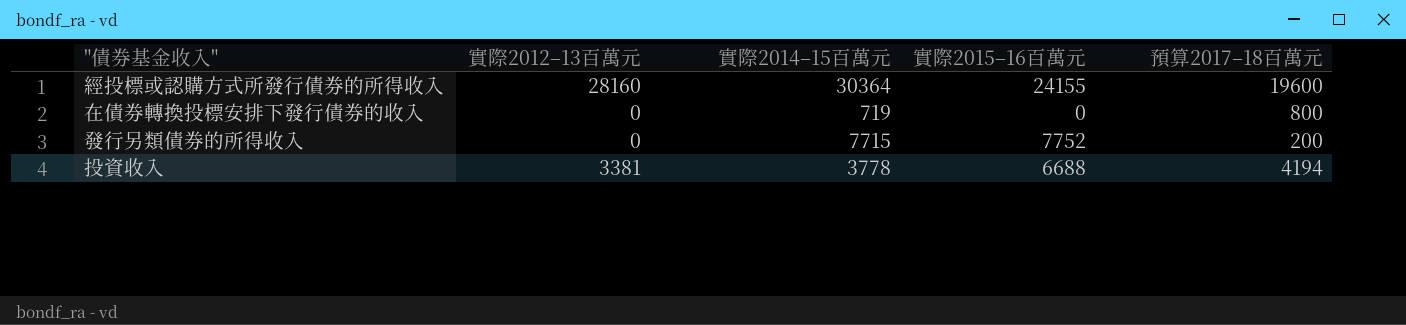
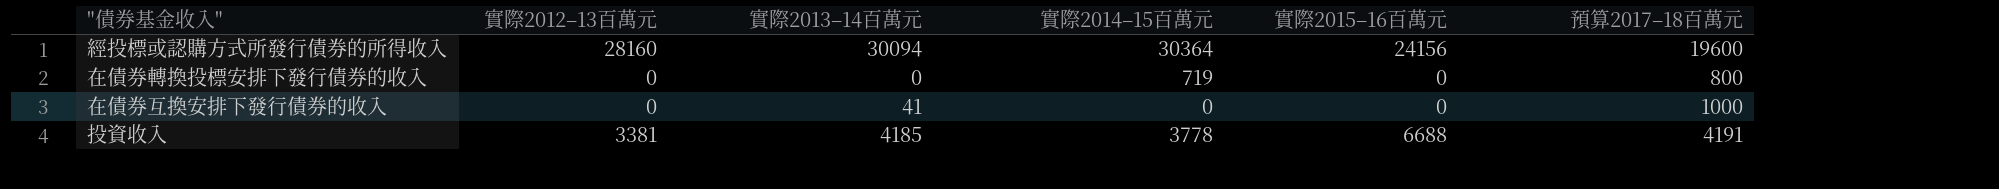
column 實際2013–14百萬元 | position: none -> 3
row 發行另類債券的所得收入: 0 | 7715 | 7752 | 200 -> none
經投標或認購方式所發行債券的所得收入 | 實際2015–16百萬元: 24155 -> 24156
row 在債券互換安排下發行債券的收入: none -> 0 | 41 | 0 | 0 | 1000
投資收入 | 預算2017–18百萬元: 4194 -> 4191

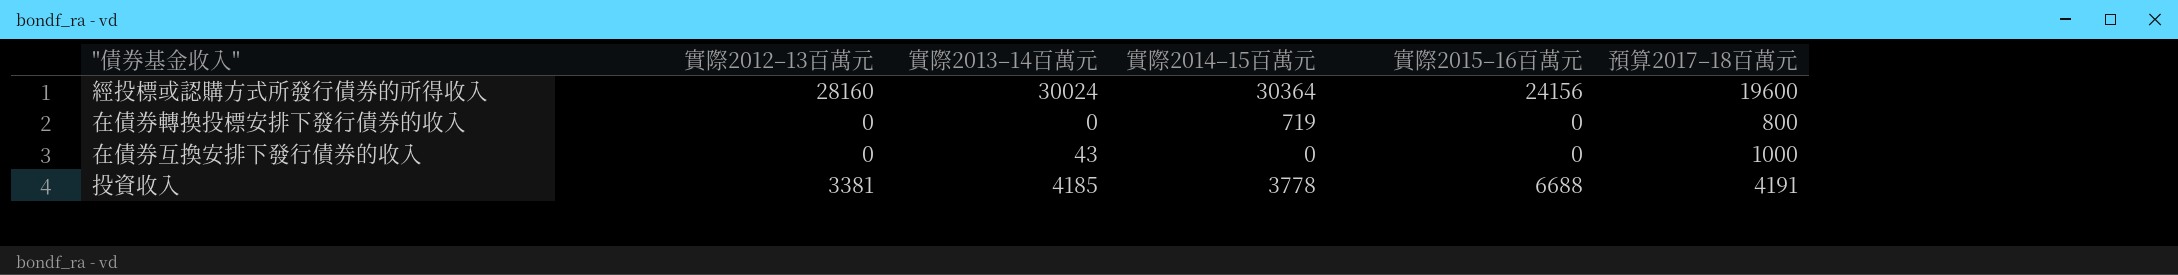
經投標或認購方式所發行債券的所得收入 | 實際2013–14百萬元: 30094 -> 30024
在債券互換安排下發行債券的收入 | 實際2013–14百萬元: 41 -> 43

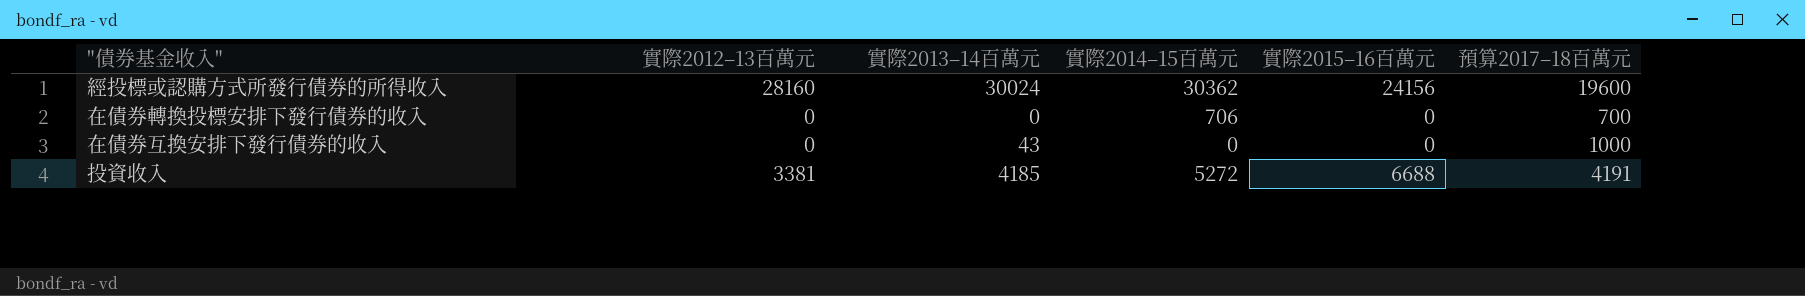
經投標或認購方式所發行債券的所得收入 | 實際2014–15百萬元: 30364 -> 30362
在債券轉換投標安排下發行債券的收入 | 實際2014–15百萬元: 719 -> 706
在債券轉換投標安排下發行債券的收入 | 預算2017–18百萬元: 800 -> 700
投資收入 | 實際2014–15百萬元: 3778 -> 5272

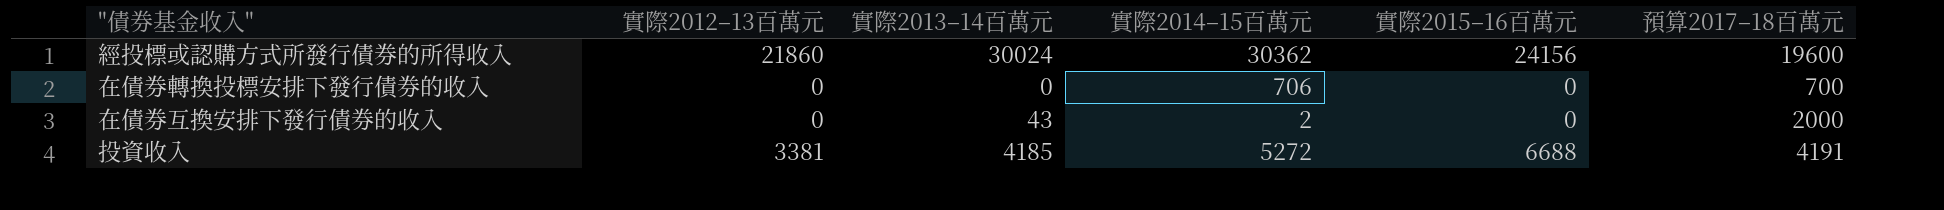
經投標或認購方式所發行債券的所得收入 | 實際2012–13百萬元: 28160 -> 21860
在債券互換安排下發行債券的收入 | 實際2014–15百萬元: 0 -> 2
在債券互換安排下發行債券的收入 | 預算2017–18百萬元: 1000 -> 2000

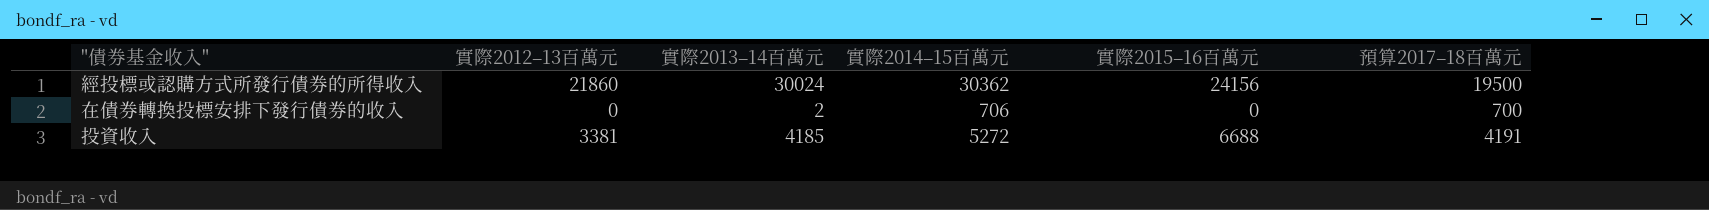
row 在債券互換安排下發行債券的收入: 0 | 43 | 2 | 0 | 2000 -> none
經投標或認購方式所發行債券的所得收入 | 預算2017–18百萬元: 19600 -> 19500
在債券轉換投標安排下發行債券的收入 | 實際2013–14百萬元: 0 -> 2

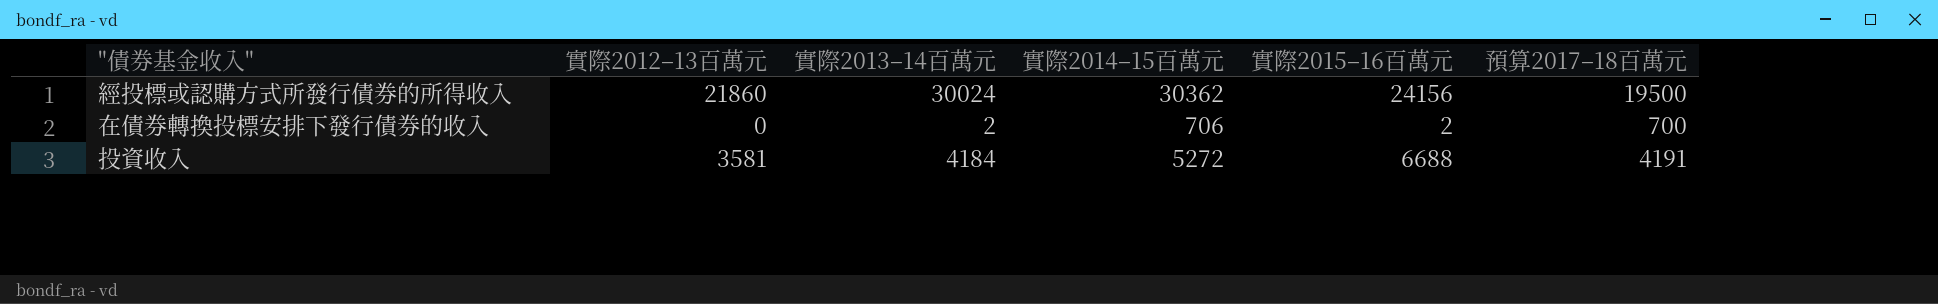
在債券轉換投標安排下發行債券的收入 | 實際2015–16百萬元: 0 -> 2
投資收入 | 實際2012–13百萬元: 3381 -> 3581
投資收入 | 實際2013–14百萬元: 4185 -> 4184

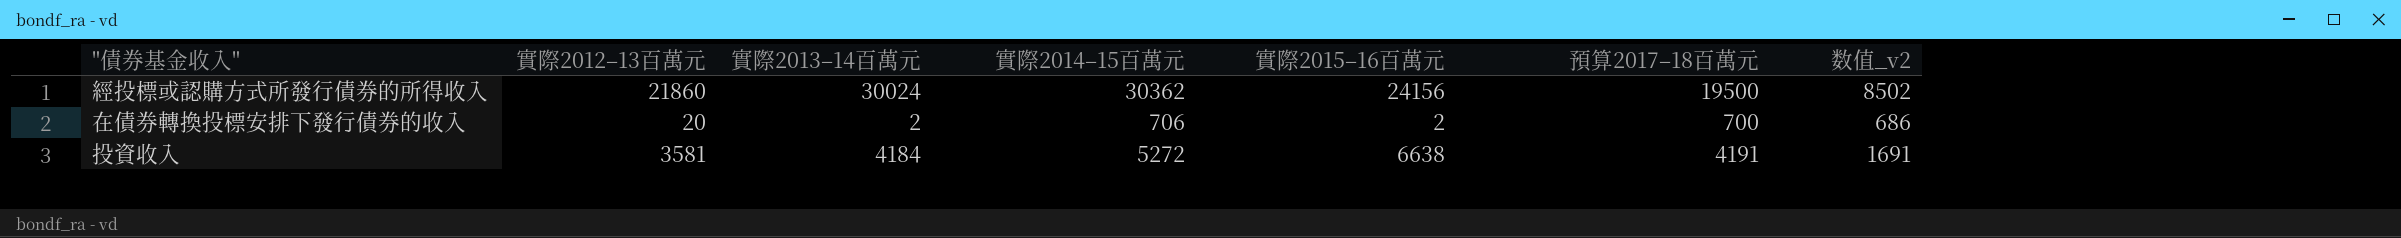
column 数值_v2 | formula: none -> [實際2014–15百萬元] - [實際2012–13百萬元]
在債券轉換投標安排下發行債券的收入 | 實際2012–13百萬元: 0 -> 20
投資收入 | 實際2015–16百萬元: 6688 -> 6638

